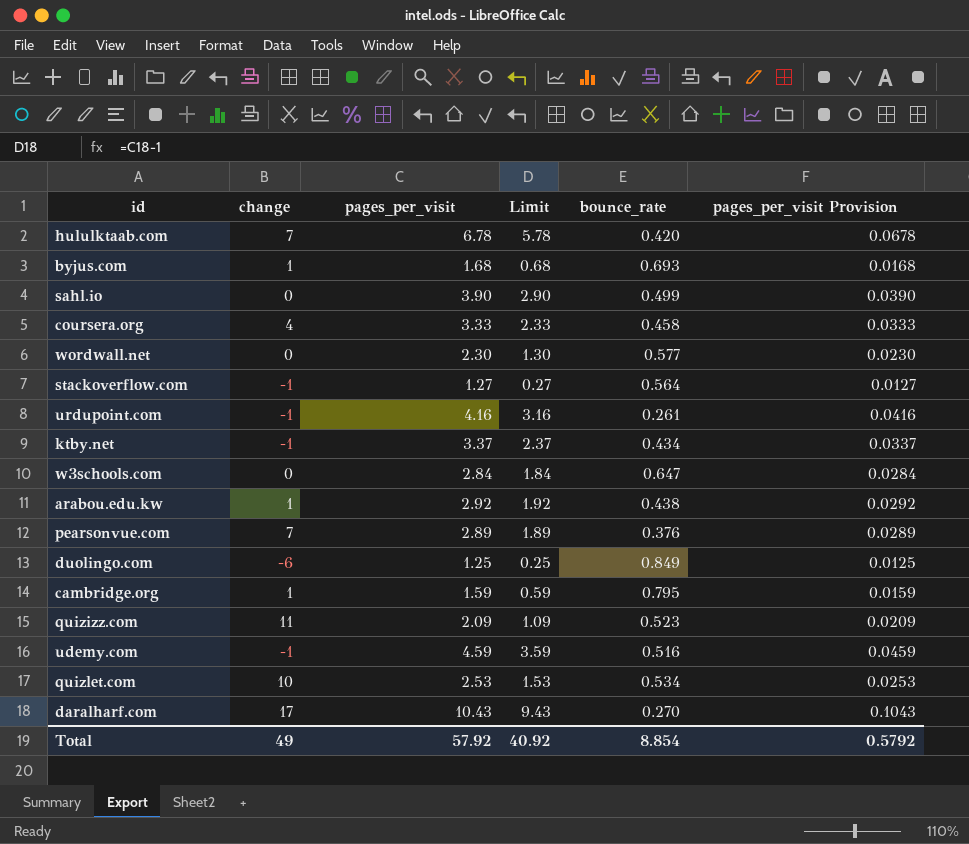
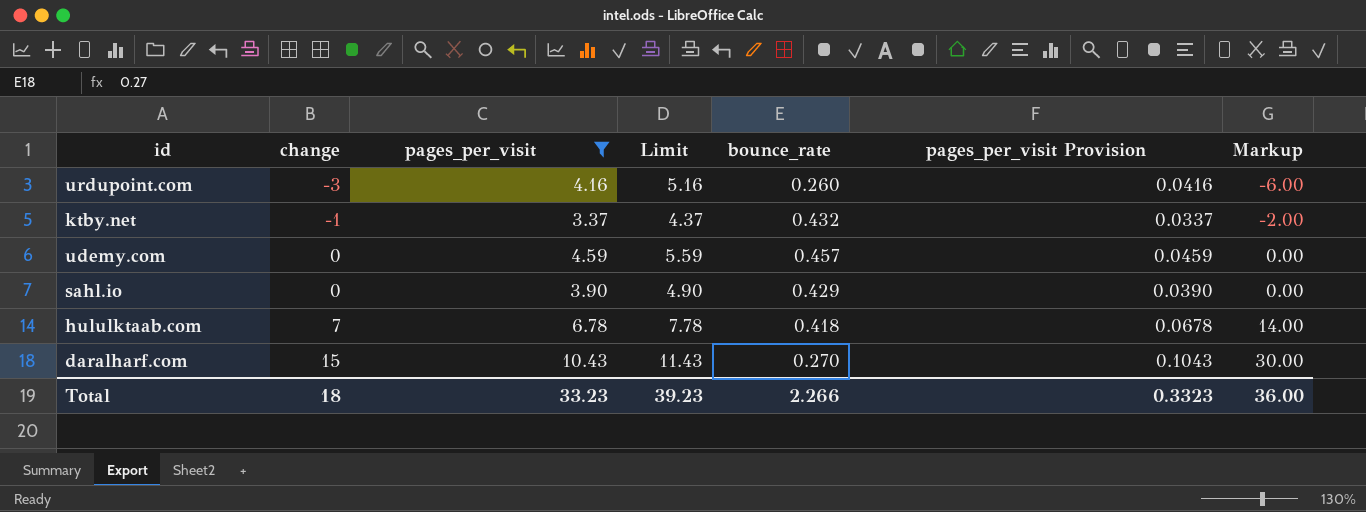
filter: none -> pages_per_visit >= 3.37
row order: none -> change ascending
column Limit | formula: [pages_per_visit] - 1 -> [pages_per_visit] + 1
column Markup | formula: none -> [change] * 2
urdupoint.com | change: -1 -> -3
urdupoint.com | bounce_rate: 0.261 -> 0.260
ktby.net | bounce_rate: 0.434 -> 0.432
udemy.com | change: -1 -> 0
udemy.com | bounce_rate: 0.516 -> 0.457
sahl.io | bounce_rate: 0.499 -> 0.429
hululktaab.com | bounce_rate: 0.420 -> 0.418
daralharf.com | change: 17 -> 15
Total | change: 49 -> 18
Total | pages_per_visit: 57.92 -> 33.23
Total | Limit: 40.92 -> 39.23
Total | bounce_rate: 8.854 -> 2.266
Total | pages_per_visit Provision: 0.5792 -> 0.3323

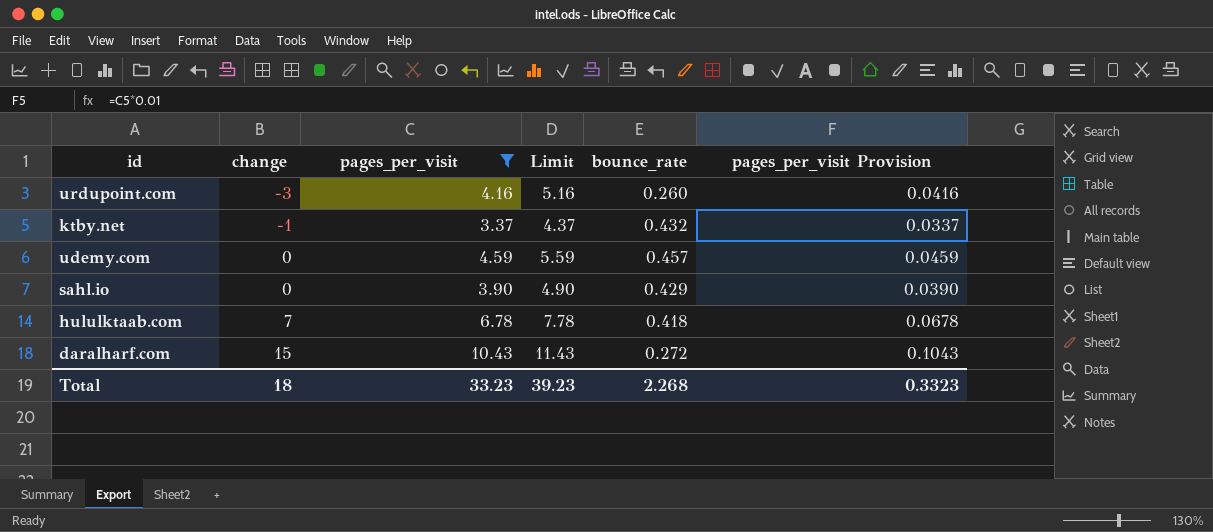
column Markup | formula: [change] * 2 -> none
daralharf.com | bounce_rate: 0.270 -> 0.272
Total | bounce_rate: 2.266 -> 2.268

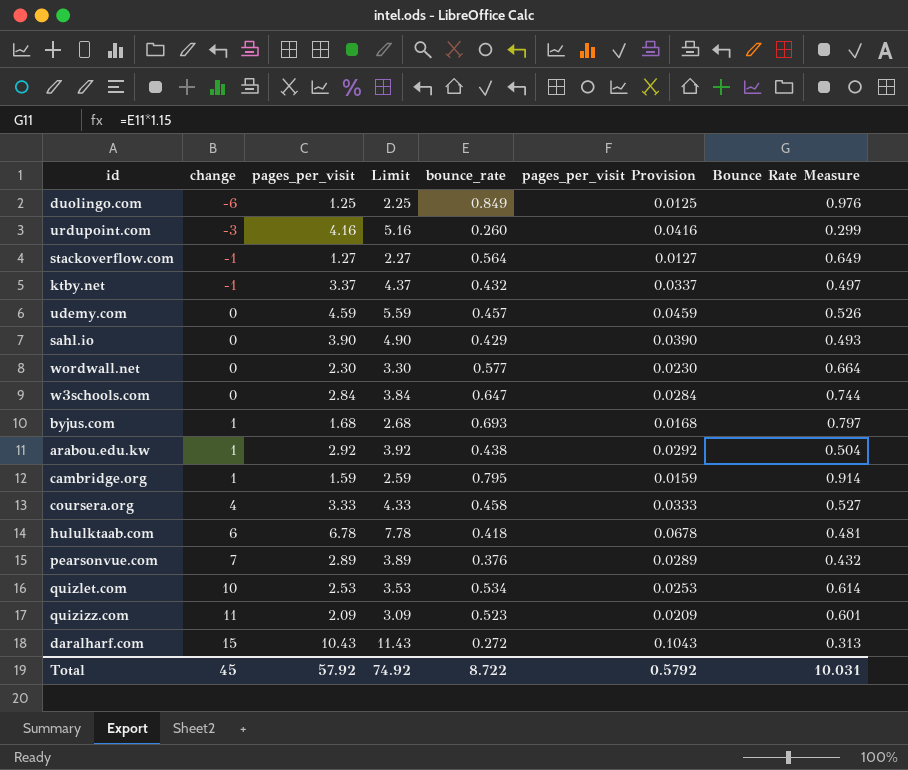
filter: pages_per_visit >= 3.37 -> none
column Bounce Rate Measure | formula: none -> [bounce_rate] * 1.15
hululktaab.com | change: 7 -> 6
Total | change: 18 -> 45
Total | pages_per_visit: 33.23 -> 57.92
Total | Limit: 39.23 -> 74.92
Total | bounce_rate: 2.268 -> 8.722
Total | pages_per_visit Provision: 0.3323 -> 0.5792

